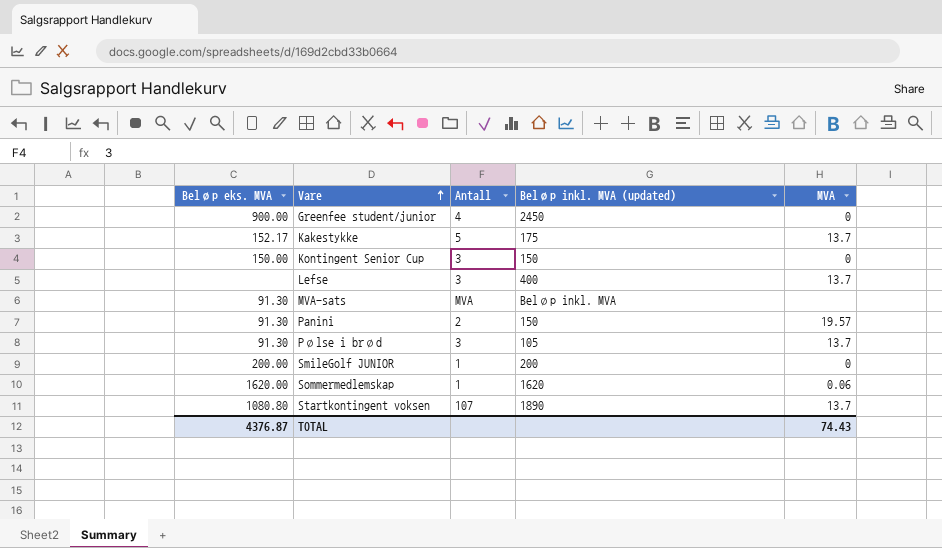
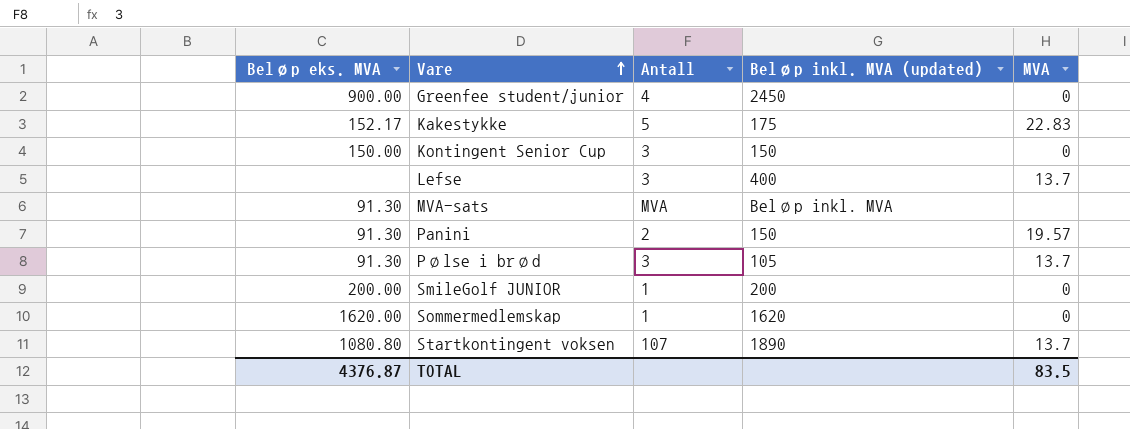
Kakestykke | MVA: 13.7 -> 22.83
Sommermedlemskap | MVA: 0.06 -> 0
TOTAL | MVA: 74.43 -> 83.5

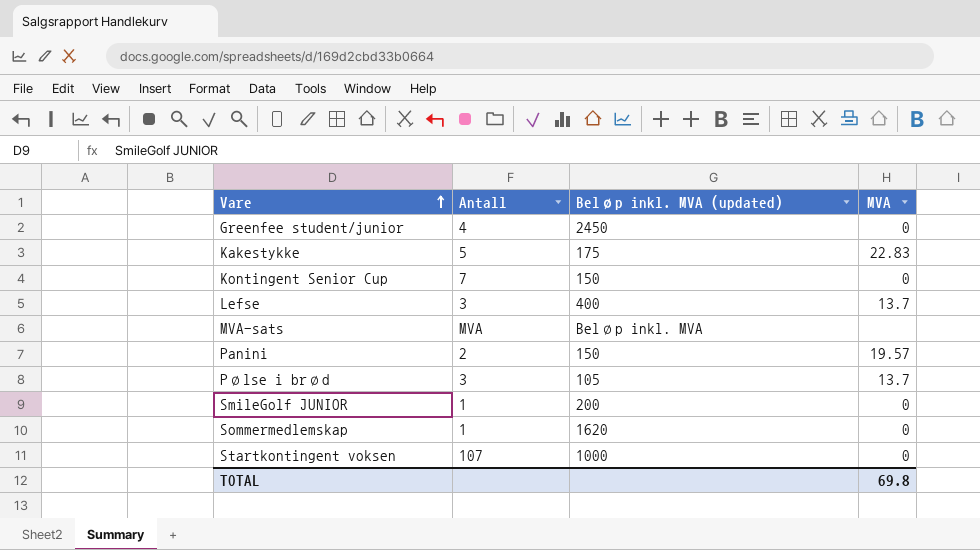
column Beløp eks. MVA | position: 1 -> none
Kontingent Senior Cup | Antall: 3 -> 7
Startkontingent voksen | Beløp inkl. MVA (updated): 1890 -> 1000
Startkontingent voksen | MVA: 13.7 -> 0
TOTAL | MVA: 83.5 -> 69.8

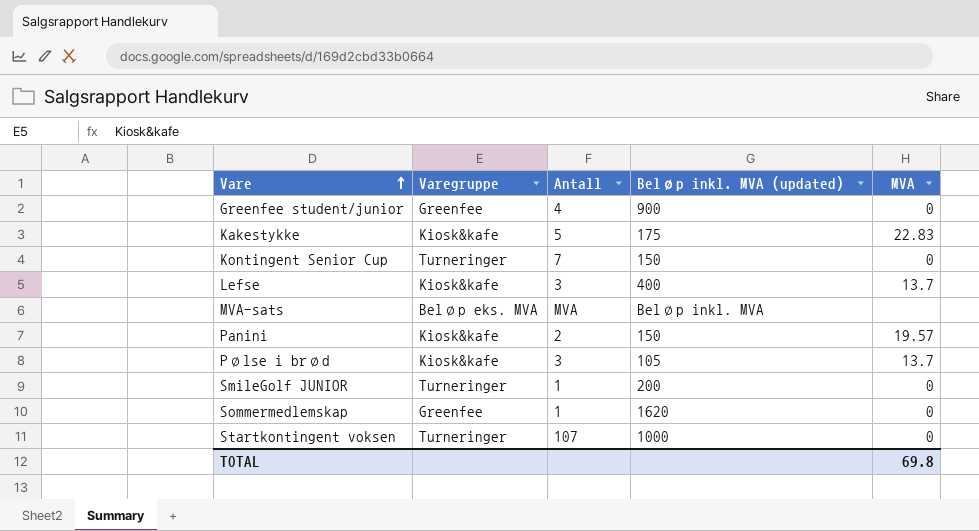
column Varegruppe | position: none -> 2
Greenfee student/junior | Beløp inkl. MVA (updated): 2450 -> 900

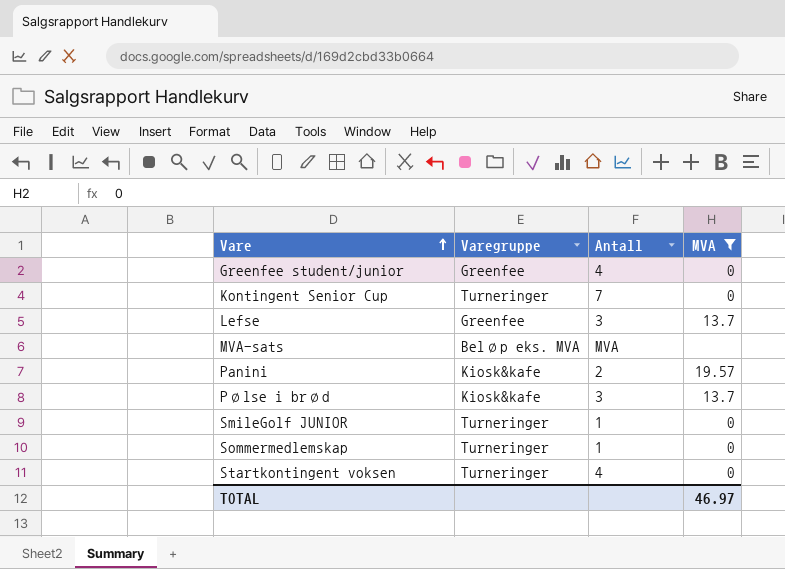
filter: none -> MVA != 22.83
column Beløp inkl. MVA (updated) | position: 4 -> none
Lefse | Varegruppe: Kiosk&kafe -> Greenfee
Sommermedlemskap | Varegruppe: Greenfee -> Turneringer
Startkontingent voksen | Antall: 107 -> 4
TOTAL | MVA: 69.8 -> 46.97

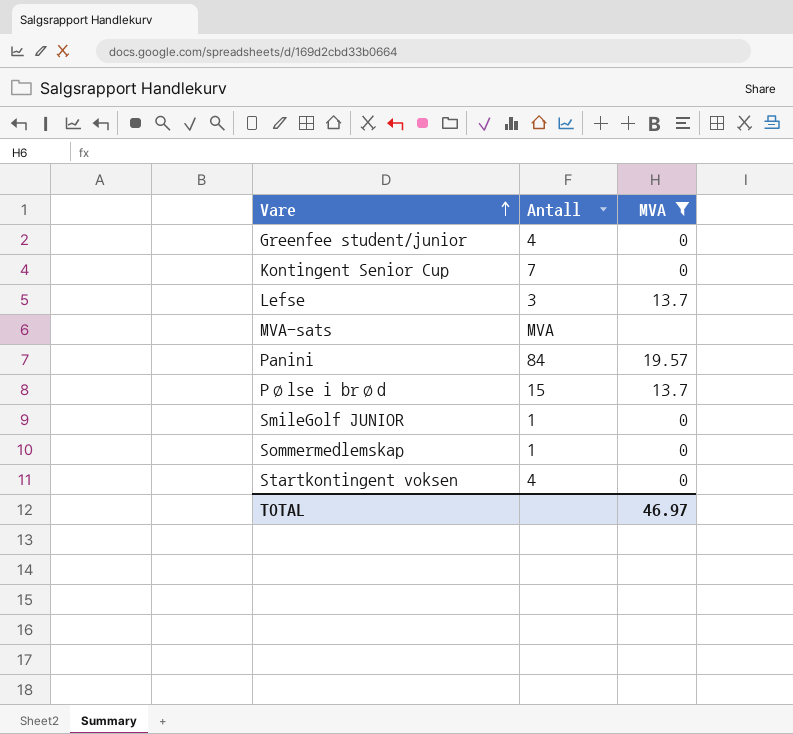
column Varegruppe | position: 2 -> none
Panini | Antall: 2 -> 84
Pølse i brød | Antall: 3 -> 15

